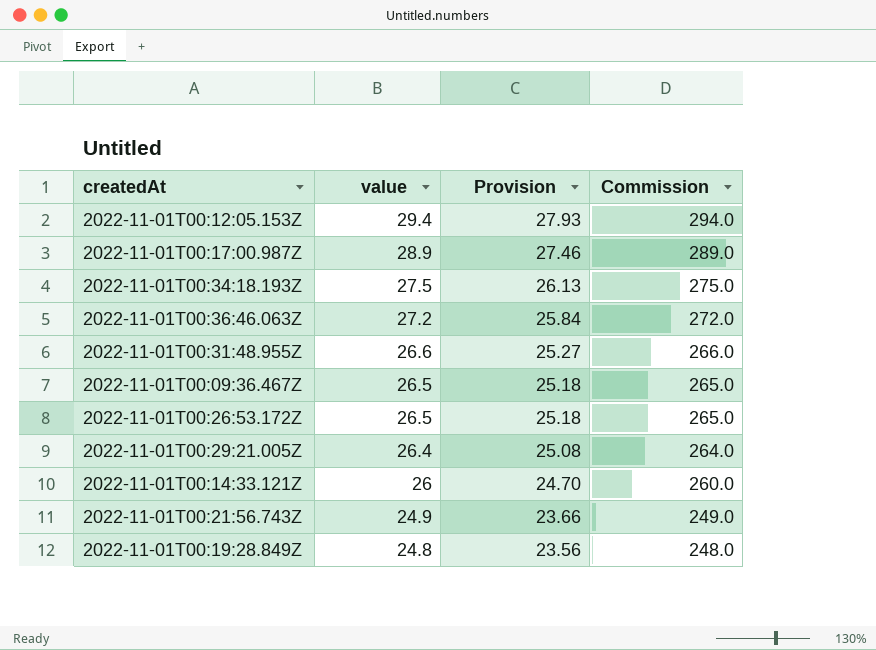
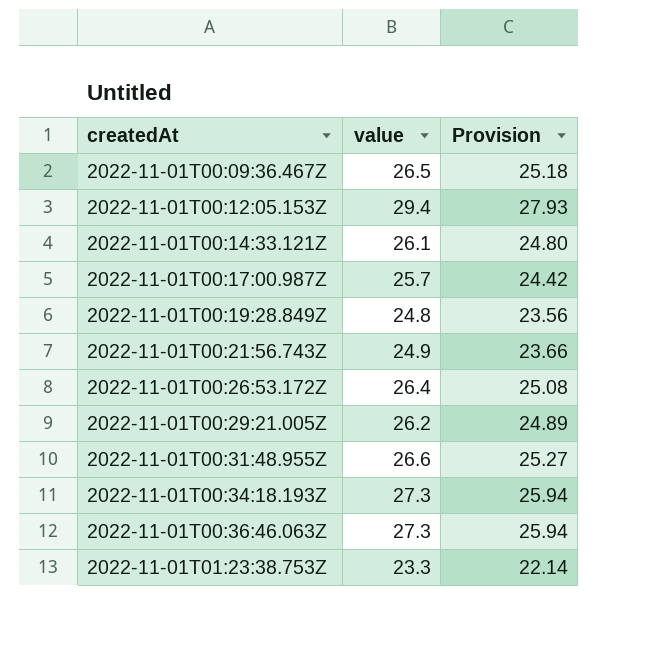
row order: value descending -> createdAt ascending
column Commission | formula: [value] * 10 -> none
2022-11-01T00:14:33.121Z | value: 26 -> 26.1
2022-11-01T00:14:33.121Z | Provision: 24.70 -> 24.80
2022-11-01T00:17:00.987Z | value: 28.9 -> 25.7
2022-11-01T00:17:00.987Z | Provision: 27.46 -> 24.42
2022-11-01T00:26:53.172Z | value: 26.5 -> 26.4
2022-11-01T00:26:53.172Z | Provision: 25.18 -> 25.08
2022-11-01T00:29:21.005Z | value: 26.4 -> 26.2
2022-11-01T00:29:21.005Z | Provision: 25.08 -> 24.89
2022-11-01T00:34:18.193Z | value: 27.5 -> 27.3
2022-11-01T00:34:18.193Z | Provision: 26.13 -> 25.94
2022-11-01T00:36:46.063Z | value: 27.2 -> 27.3
2022-11-01T00:36:46.063Z | Provision: 25.84 -> 25.94
row 2022-11-01T01:23:38.753Z: none -> 23.3 | 22.14

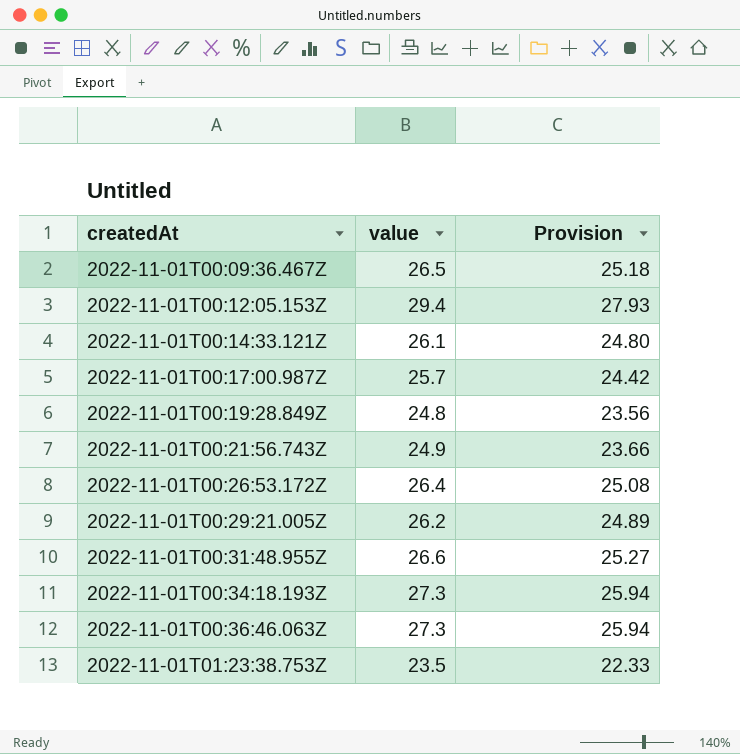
2022-11-01T01:23:38.753Z | value: 23.3 -> 23.5
2022-11-01T01:23:38.753Z | Provision: 22.14 -> 22.33

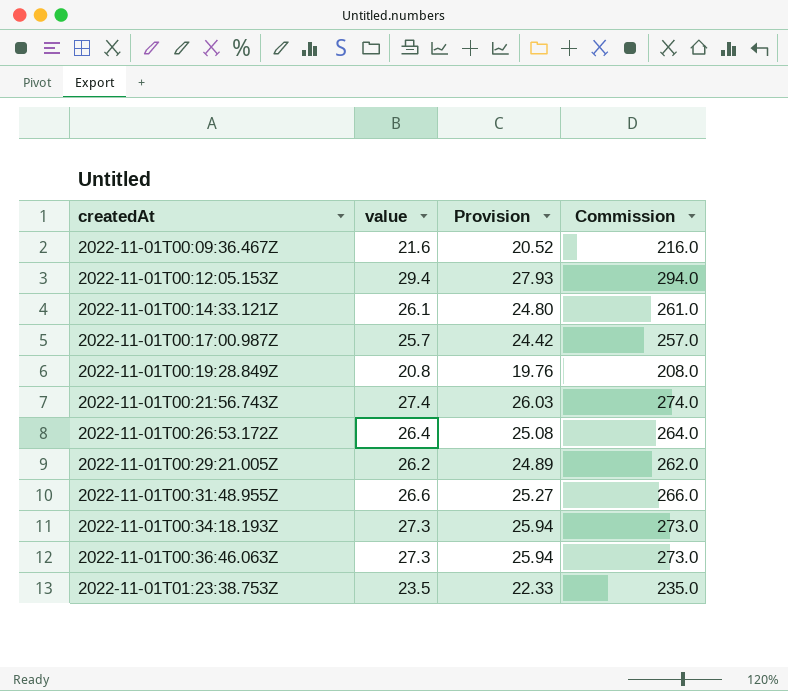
column Commission | formula: none -> [value] * 10
2022-11-01T00:09:36.467Z | value: 26.5 -> 21.6
2022-11-01T00:09:36.467Z | Provision: 25.18 -> 20.52
2022-11-01T00:19:28.849Z | value: 24.8 -> 20.8
2022-11-01T00:19:28.849Z | Provision: 23.56 -> 19.76
2022-11-01T00:21:56.743Z | value: 24.9 -> 27.4
2022-11-01T00:21:56.743Z | Provision: 23.66 -> 26.03

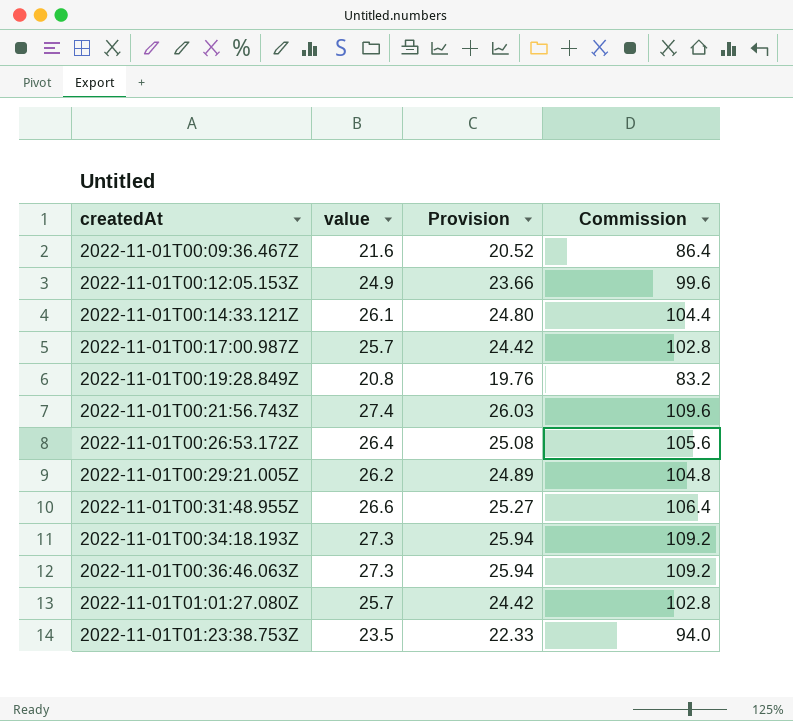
column Commission | formula: [value] * 10 -> [value] * 4
2022-11-01T00:12:05.153Z | value: 29.4 -> 24.9
2022-11-01T00:12:05.153Z | Provision: 27.93 -> 23.66
row 2022-11-01T01:01:27.080Z: none -> 25.7 | 24.42 | 102.8

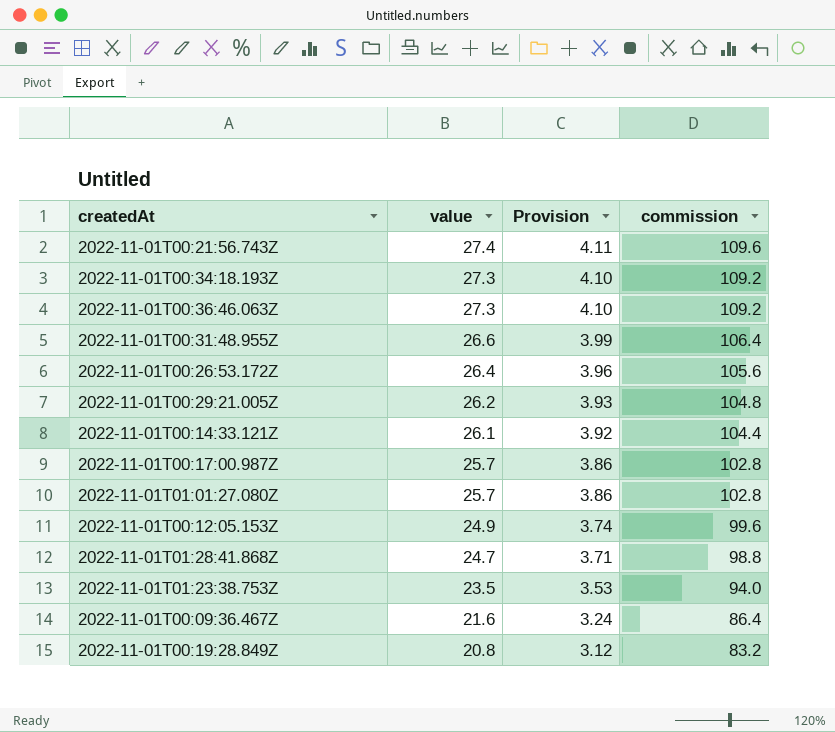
row order: createdAt ascending -> value descending
column Provision | formula: [value] * 0.95 -> [value] * 0.15
column name: Commission -> commission
row 2022-11-01T01:28:41.868Z: none -> 24.7 | 3.71 | 98.8

